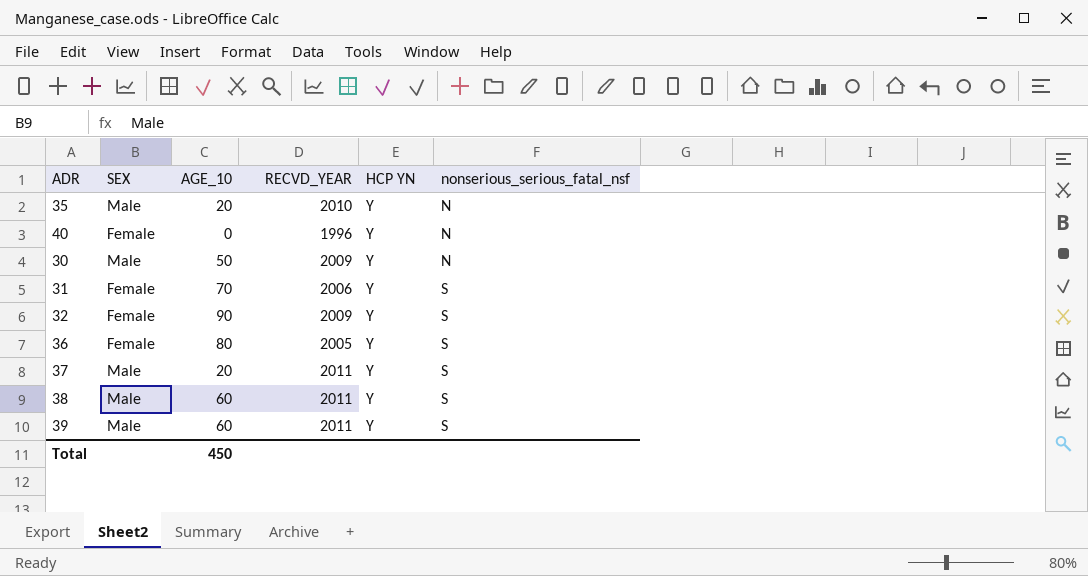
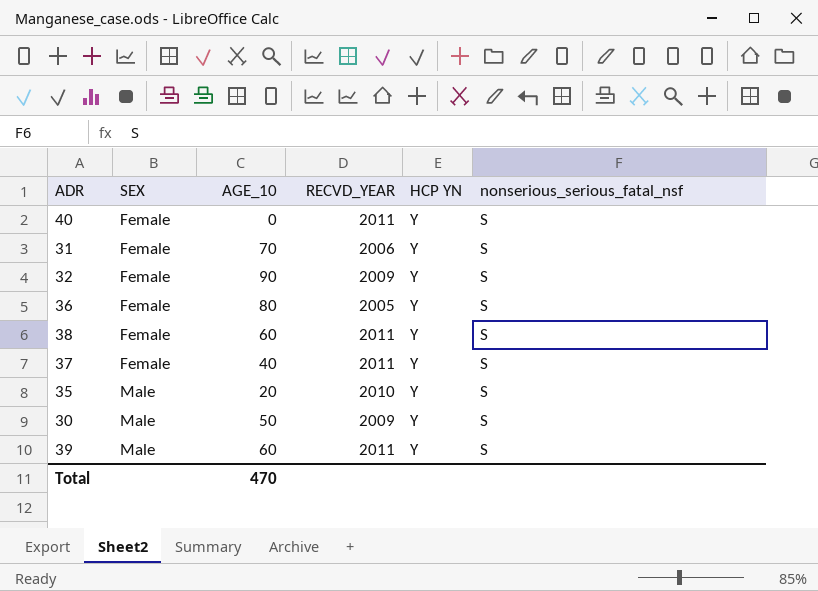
row order: nonserious_serious_fatal_nsf ascending -> SEX ascending
40 | RECVD_YEAR: 1996 -> 2011
40 | nonserious_serious_fatal_nsf: N -> S
38 | SEX: Male -> Female
37 | SEX: Male -> Female
37 | AGE_10: 20 -> 40
35 | nonserious_serious_fatal_nsf: N -> S
30 | nonserious_serious_fatal_nsf: N -> S
Total | AGE_10: 450 -> 470

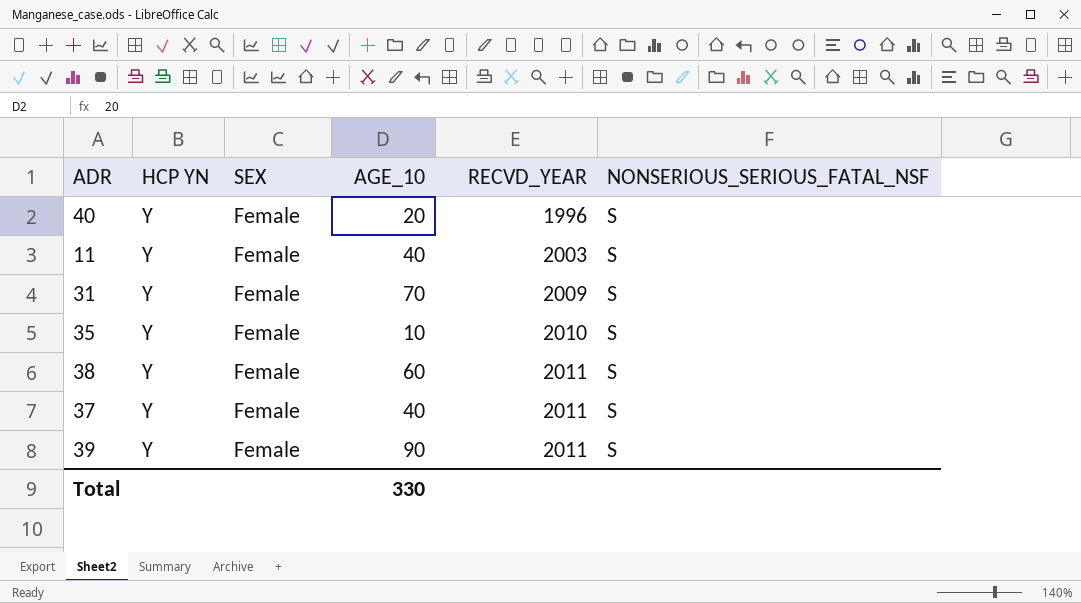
row order: SEX ascending -> RECVD_YEAR ascending
column HCP YN | position: 5 -> 2
column name: nonserious_serious_fatal_nsf -> NONSERIOUS_SERIOUS_FATAL_NSF
row 32: Female | 90 | 2009 | Y | S -> none
row 36: Female | 80 | 2005 | Y | S -> none
row 30: Male | 50 | 2009 | Y | S -> none
40 | AGE_10: 0 -> 20
40 | RECVD_YEAR: 2011 -> 1996
row 11: none -> Y | Female | 40 | 2003 | S
31 | RECVD_YEAR: 2006 -> 2009
35 | SEX: Male -> Female
35 | AGE_10: 20 -> 10
39 | SEX: Male -> Female
39 | AGE_10: 60 -> 90
Total | AGE_10: 470 -> 330

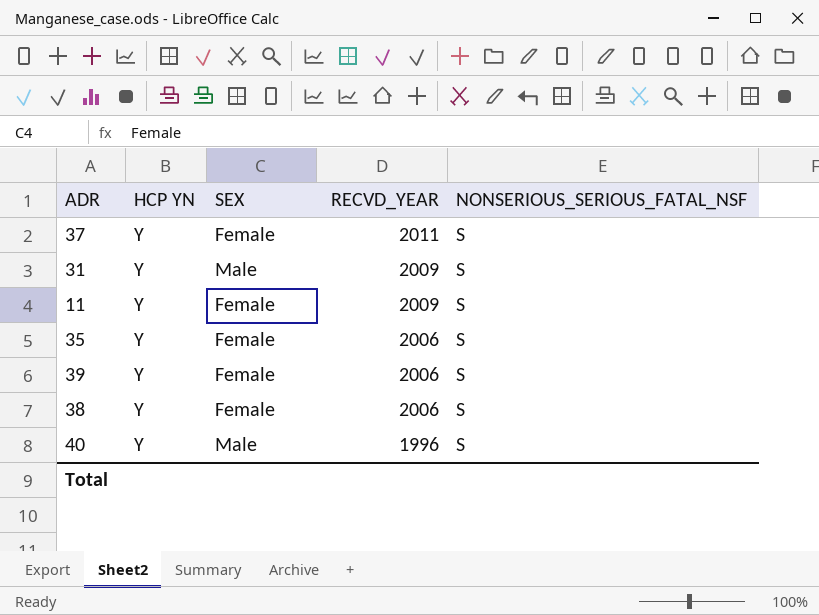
row order: RECVD_YEAR ascending -> RECVD_YEAR descending
column AGE_10 | position: 4 -> none
31 | SEX: Female -> Male
11 | RECVD_YEAR: 2003 -> 2009
35 | RECVD_YEAR: 2010 -> 2006
39 | RECVD_YEAR: 2011 -> 2006
38 | RECVD_YEAR: 2011 -> 2006
40 | SEX: Female -> Male

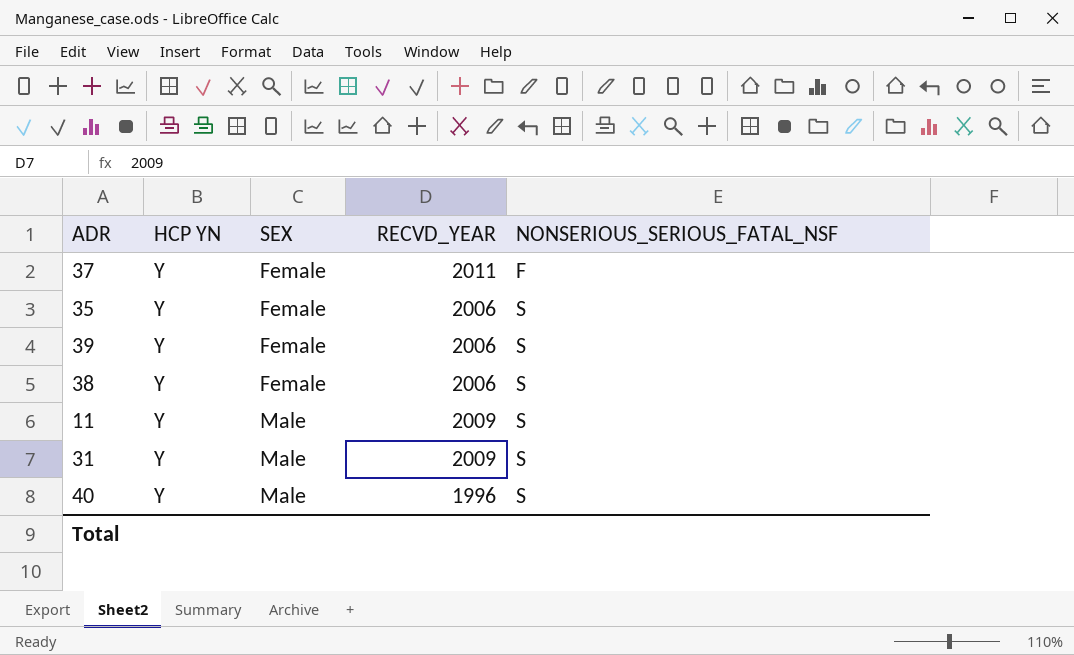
row order: RECVD_YEAR descending -> SEX ascending
37 | NONSERIOUS_SERIOUS_FATAL_NSF: S -> F
11 | SEX: Female -> Male

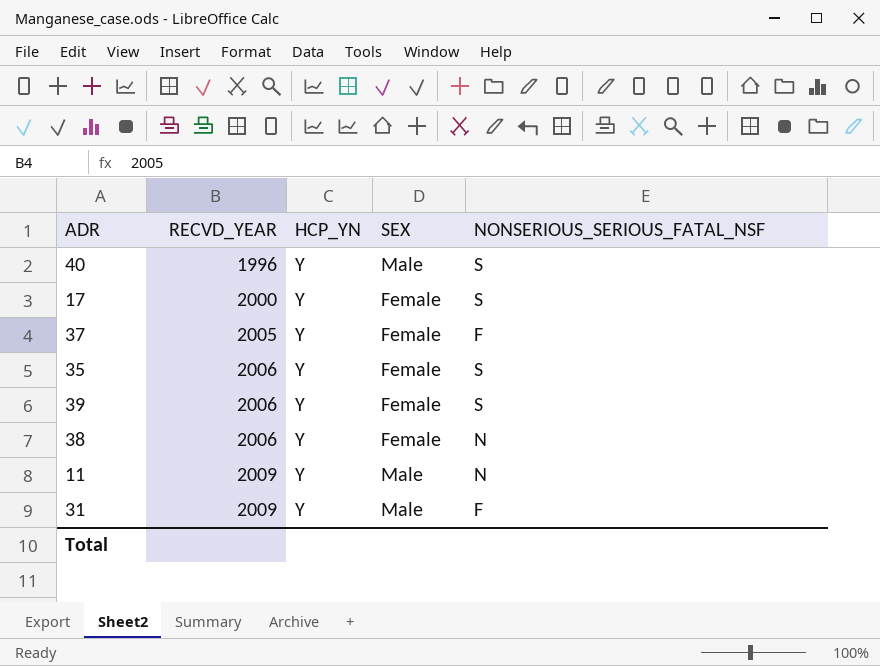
row order: SEX ascending -> RECVD_YEAR ascending
column RECVD_YEAR | position: 4 -> 2
column name: HCP YN -> HCP_YN
row 17: none -> 2000 | Y | Female | S
37 | RECVD_YEAR: 2011 -> 2005
38 | NONSERIOUS_SERIOUS_FATAL_NSF: S -> N
11 | NONSERIOUS_SERIOUS_FATAL_NSF: S -> N
31 | NONSERIOUS_SERIOUS_FATAL_NSF: S -> F

